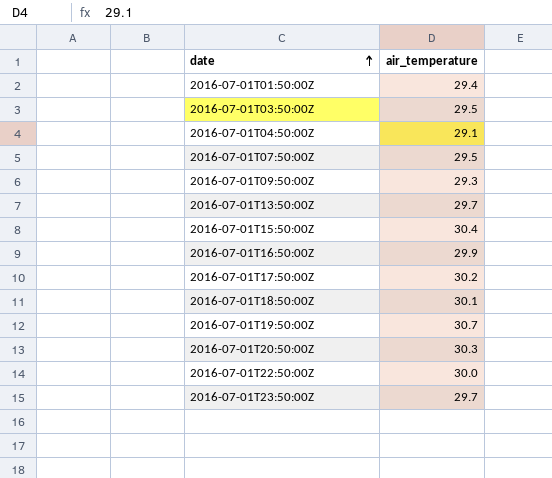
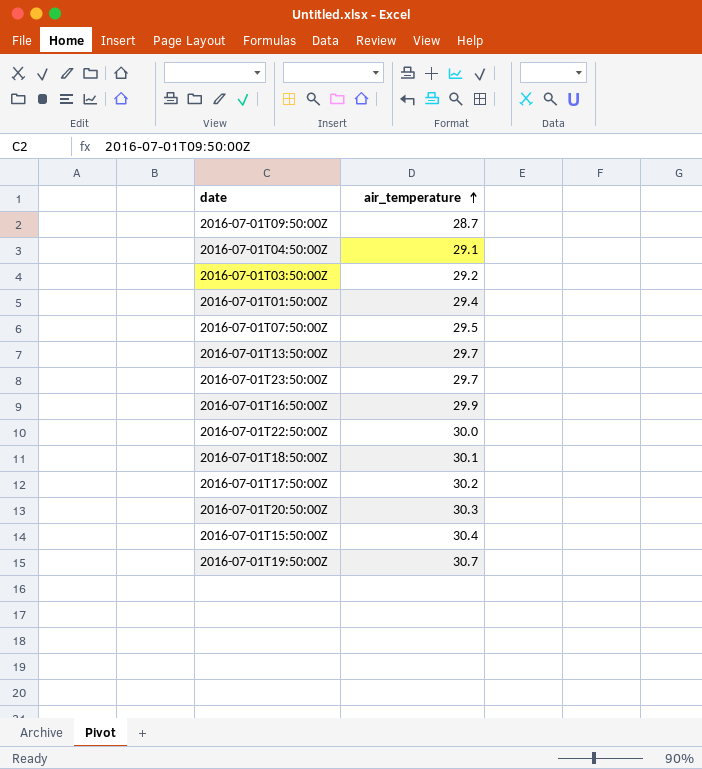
row order: date ascending -> air_temperature ascending
2016-07-01T09:50:00Z | air_temperature: 29.3 -> 28.7
2016-07-01T03:50:00Z | air_temperature: 29.5 -> 29.2

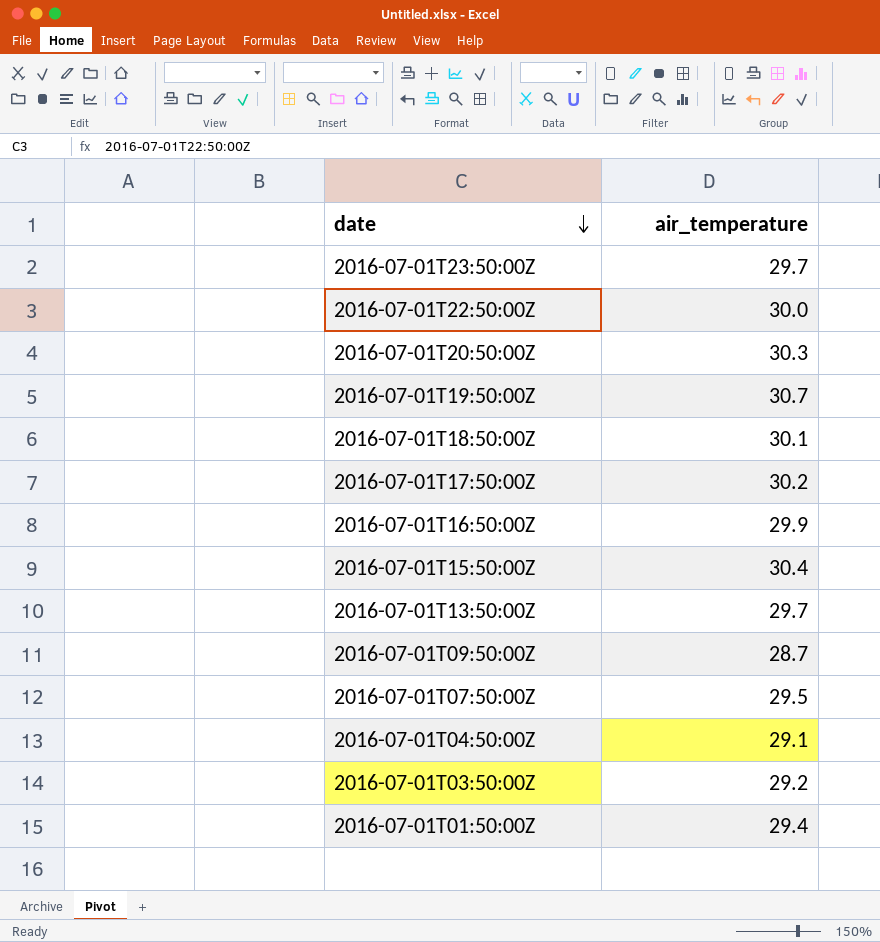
row order: air_temperature ascending -> date descending

